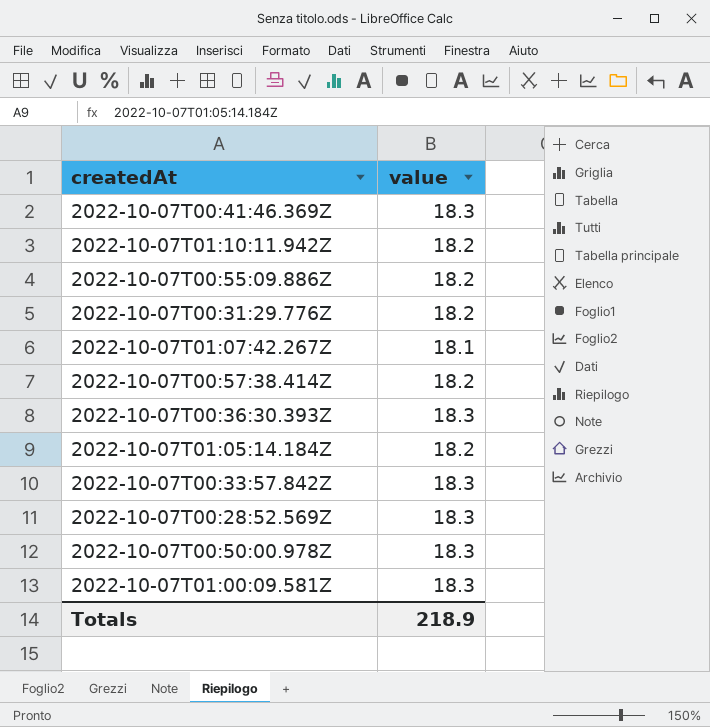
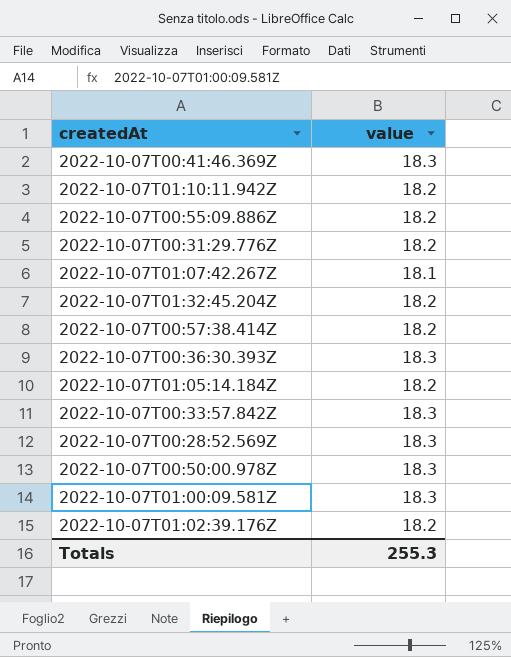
row 2022-10-07T01:32:45.204Z: none -> 18.2
row 2022-10-07T01:02:39.176Z: none -> 18.2
Totals | value: 218.9 -> 255.3

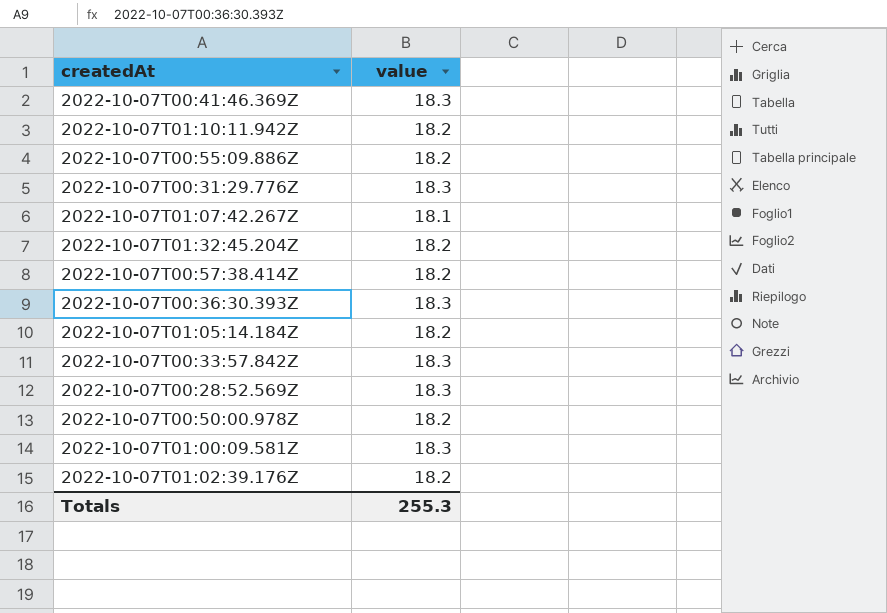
2022-10-07T00:31:29.776Z | value: 18.2 -> 18.3
2022-10-07T00:50:00.978Z | value: 18.3 -> 18.2

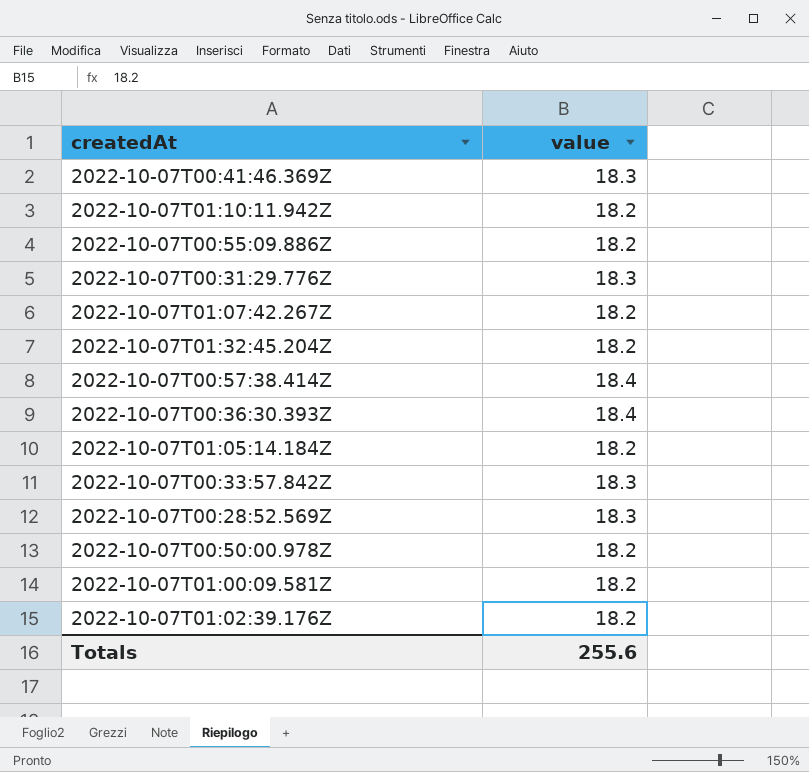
2022-10-07T01:07:42.267Z | value: 18.1 -> 18.2
2022-10-07T00:57:38.414Z | value: 18.2 -> 18.4
2022-10-07T00:36:30.393Z | value: 18.3 -> 18.4
2022-10-07T01:00:09.581Z | value: 18.3 -> 18.2
Totals | value: 255.3 -> 255.6

